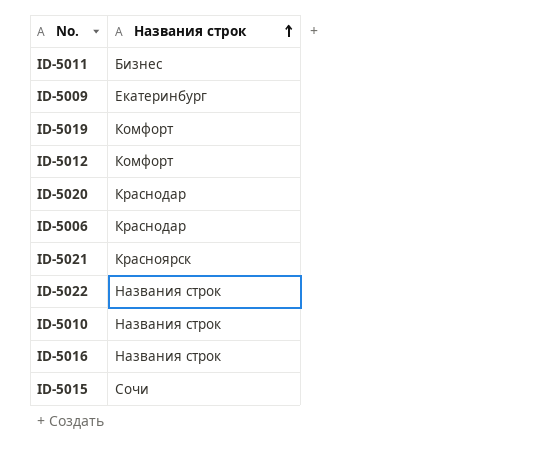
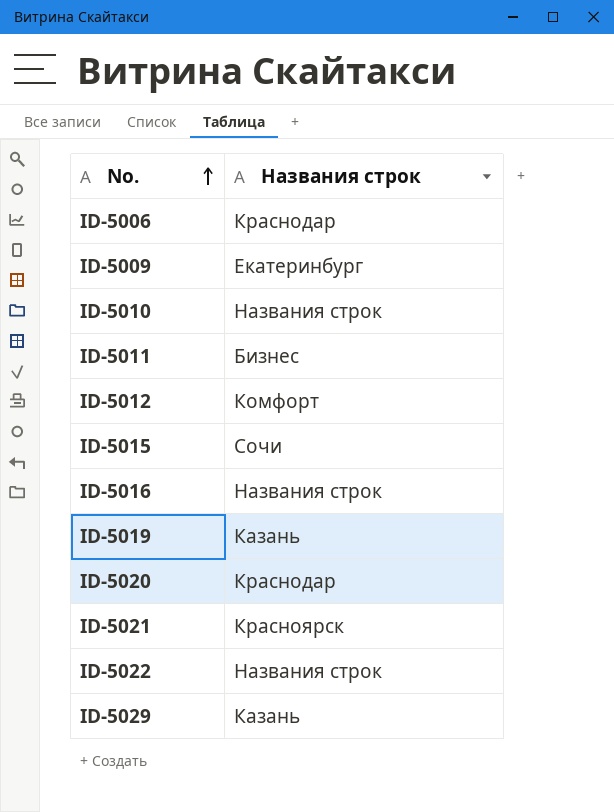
row order: Названия строк ascending -> No. ascending
ID-5019 | Названия строк: Комфорт -> Казань
row ID-5029: none -> Казань

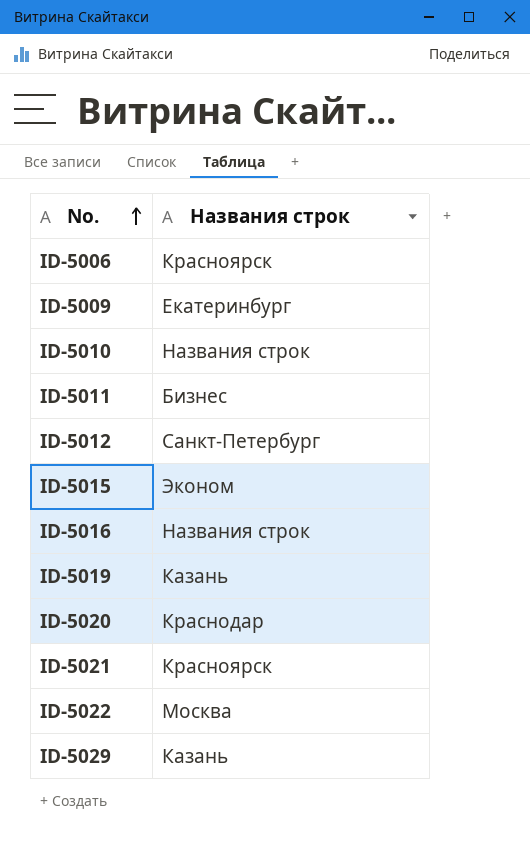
ID-5006 | Названия строк: Краснодар -> Красноярск
ID-5012 | Названия строк: Комфорт -> Санкт-Петербург
ID-5015 | Названия строк: Сочи -> Эконом
ID-5022 | Названия строк: Названия строк -> Москва

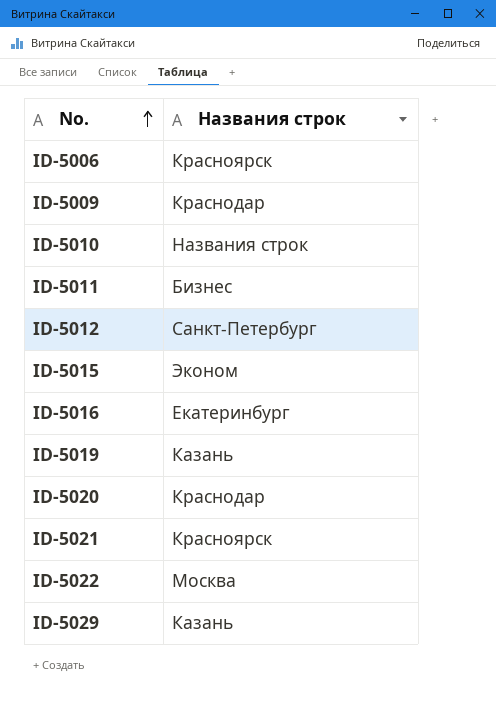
ID-5009 | Названия строк: Екатеринбург -> Краснодар
ID-5016 | Названия строк: Названия строк -> Екатеринбург

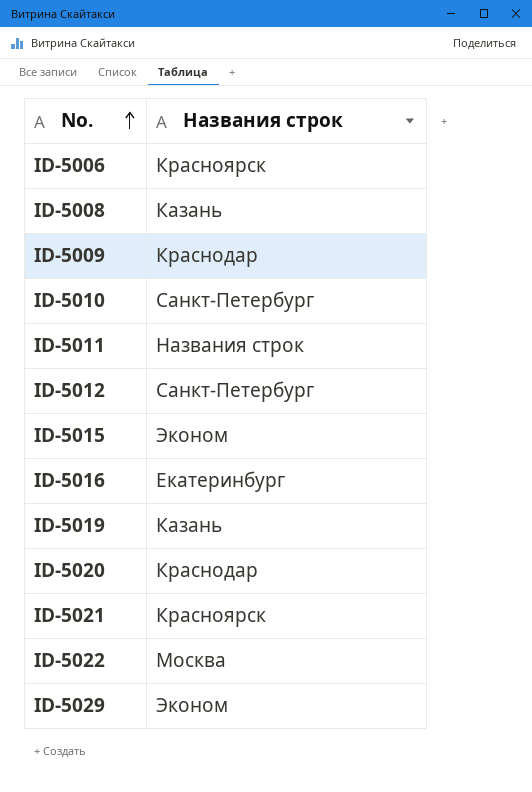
row ID-5008: none -> Казань
ID-5010 | Названия строк: Названия строк -> Санкт-Петербург
ID-5011 | Названия строк: Бизнес -> Названия строк
ID-5029 | Названия строк: Казань -> Эконом

